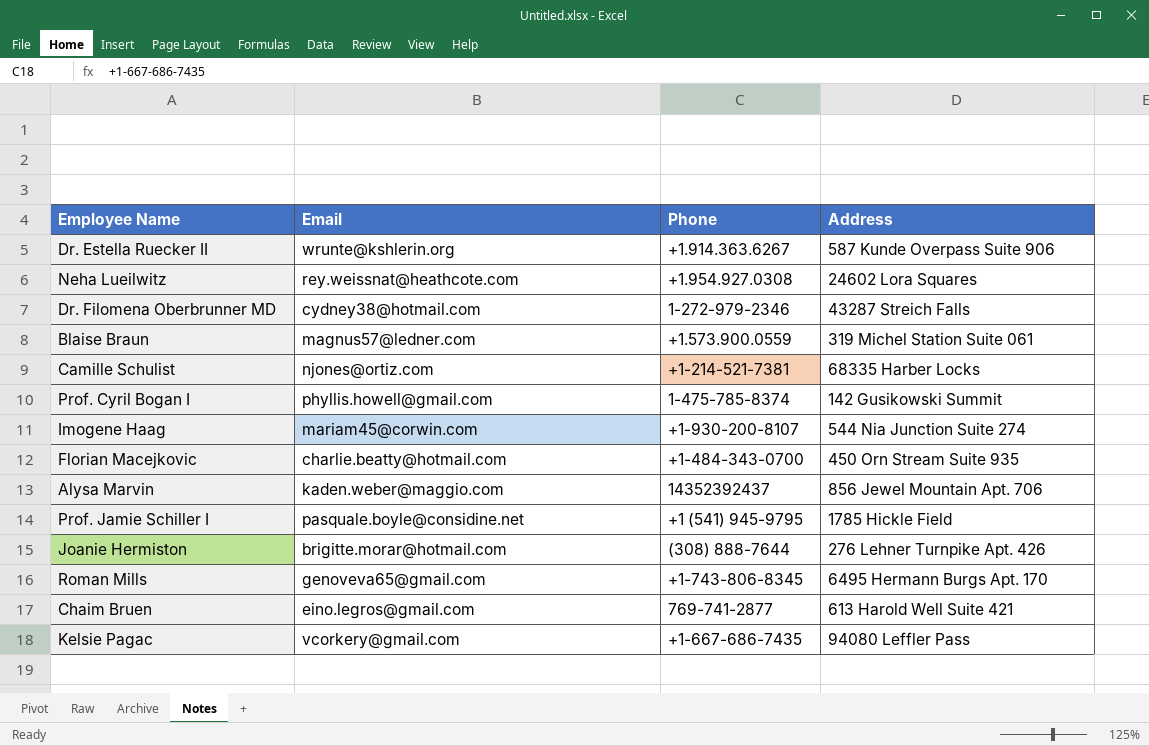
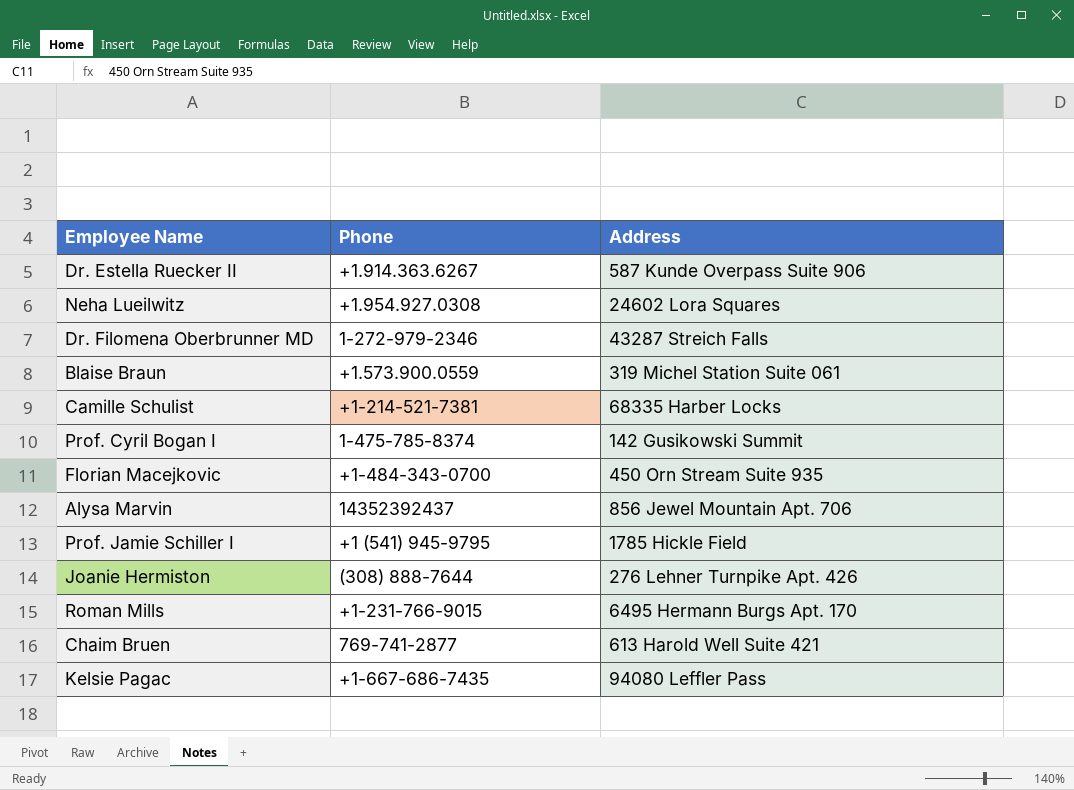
column Email | position: 2 -> none
row Imogene Haag: mariam45@corwin.com | +1-930-200-8107 | 544 Nia Junction Suite 274 -> none
Roman Mills | Phone: +1-743-806-8345 -> +1-231-766-9015

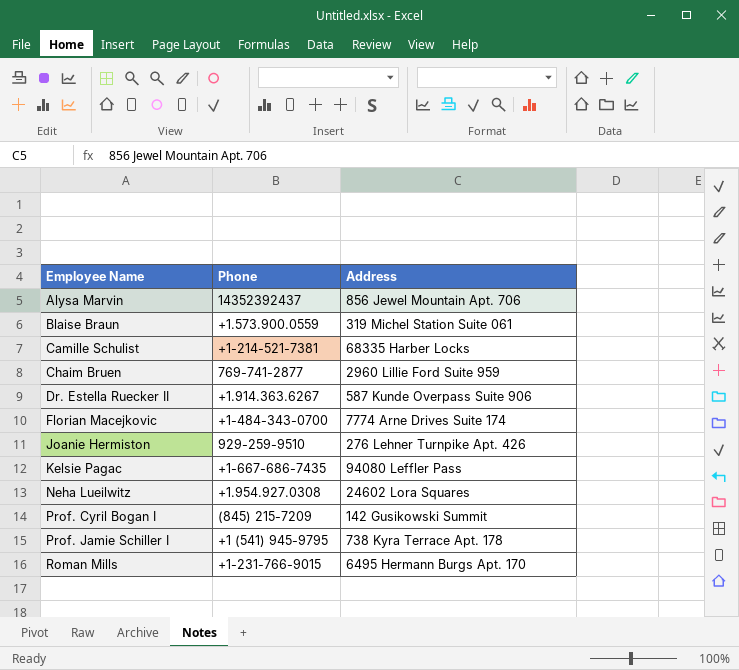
row order: none -> Employee Name ascending
row Dr. Filomena Oberbrunner MD: 1-272-979-2346 | 43287 Streich Falls -> none
Chaim Bruen | Address: 613 Harold Well Suite 421 -> 2960 Lillie Ford Suite 959
Florian Macejkovic | Address: 450 Orn Stream Suite 935 -> 7774 Arne Drives Suite 174
Joanie Hermiston | Phone: (308) 888-7644 -> 929-259-9510
Prof. Cyril Bogan I | Phone: 1-475-785-8374 -> (845) 215-7209
Prof. Jamie Schiller I | Address: 1785 Hickle Field -> 738 Kyra Terrace Apt. 178

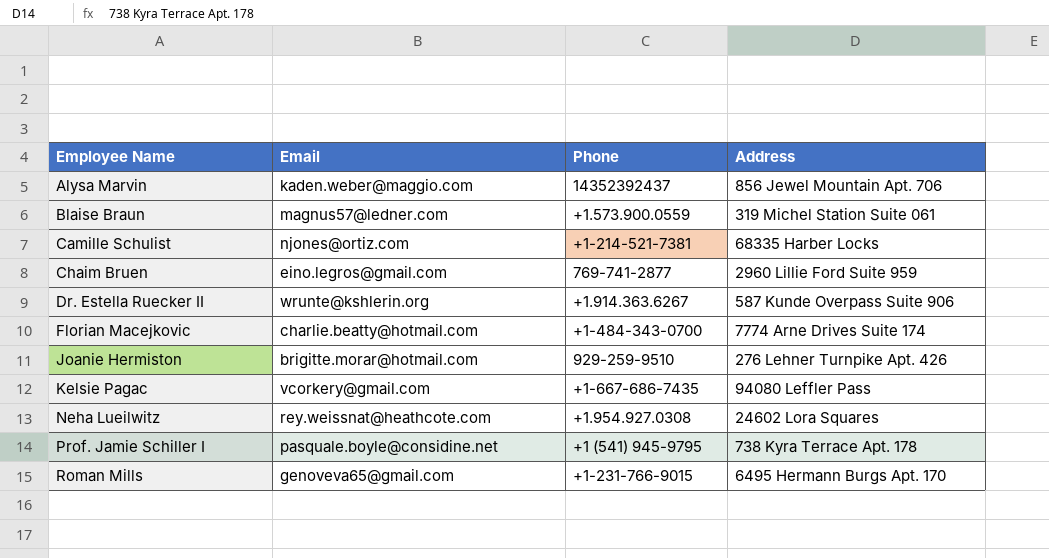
column Email | position: none -> 2
row Prof. Cyril Bogan I: (845) 215-7209 | 142 Gusikowski Summit -> none

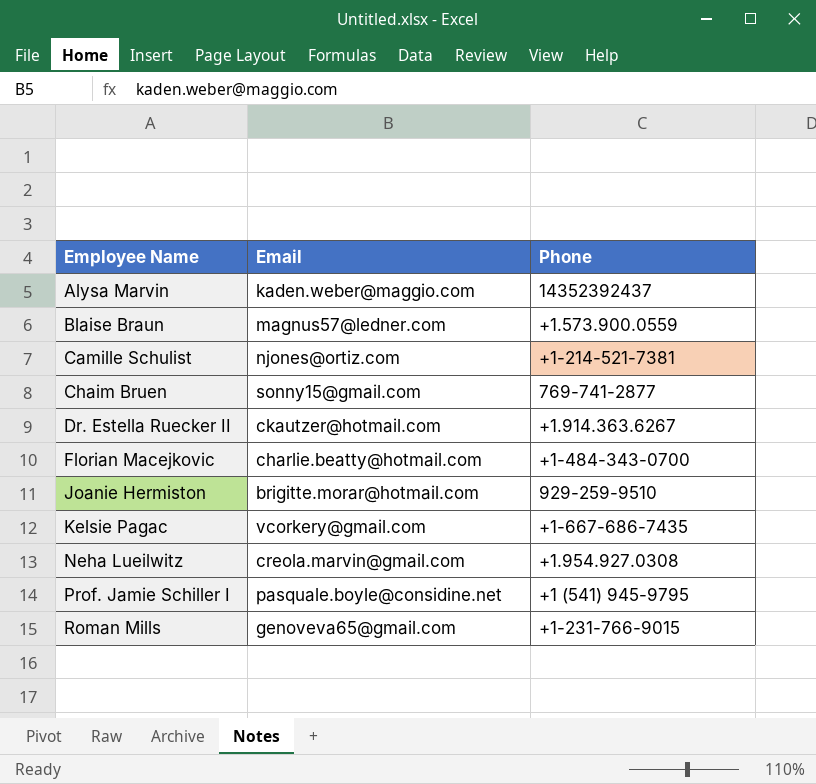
column Address | position: 4 -> none
Chaim Bruen | Email: eino.legros@gmail.com -> sonny15@gmail.com
Dr. Estella Ruecker II | Email: wrunte@kshlerin.org -> ckautzer@hotmail.com
Neha Lueilwitz | Email: rey.weissnat@heathcote.com -> creola.marvin@gmail.com

